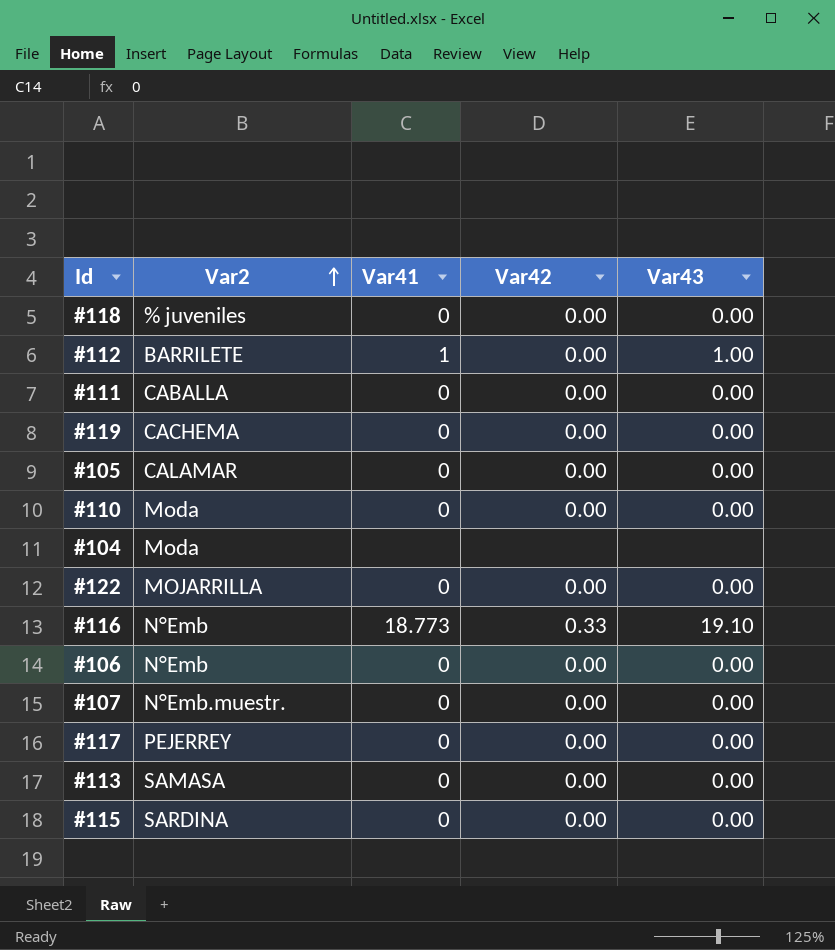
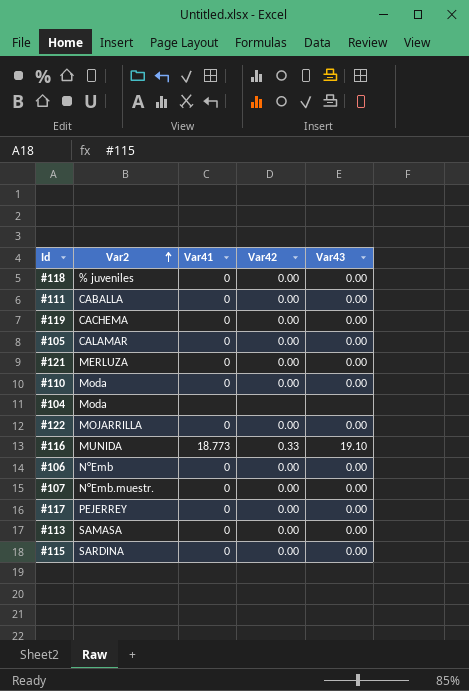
row #112: BARRILETE | 1 | 0.00 | 1.00 -> none
row #121: none -> MERLUZA | 0 | 0.00 | 0.00
#116 | Var2: N°Emb -> MUNIDA

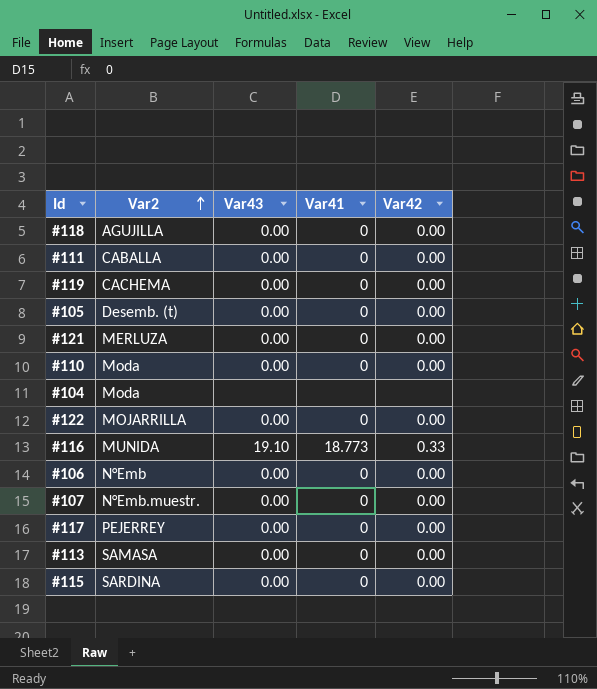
column Var43 | position: 5 -> 3
#118 | Var2: % juveniles -> AGUJILLA
#105 | Var2: CALAMAR -> Desemb. (t)

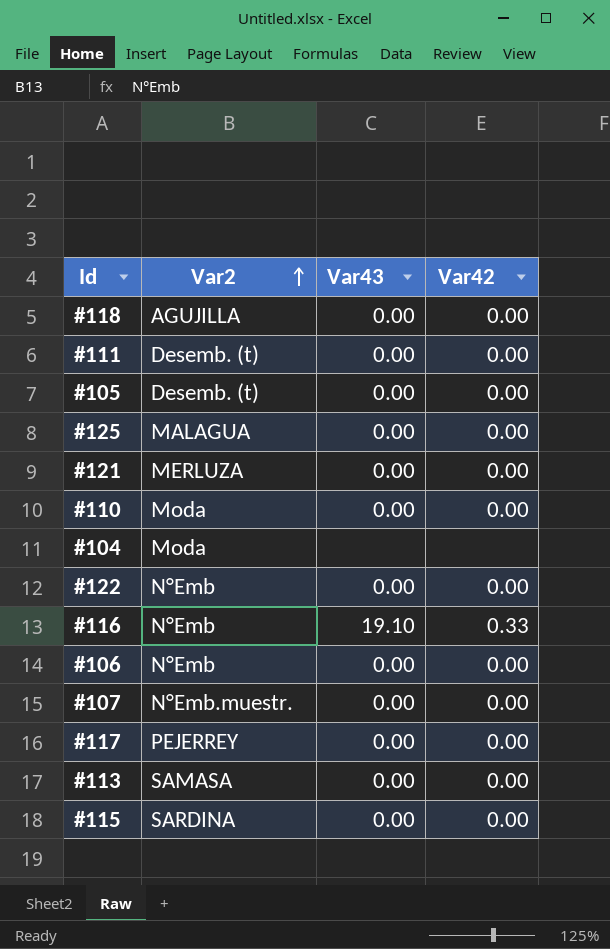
column Var41 | position: 4 -> none
row #119: CACHEMA | 0.00 | 0 | 0.00 -> none
#111 | Var2: CABALLA -> Desemb. (t)
row #125: none -> MALAGUA | 0.00 | 0.00
#122 | Var2: MOJARRILLA -> N°Emb
#116 | Var2: MUNIDA -> N°Emb

